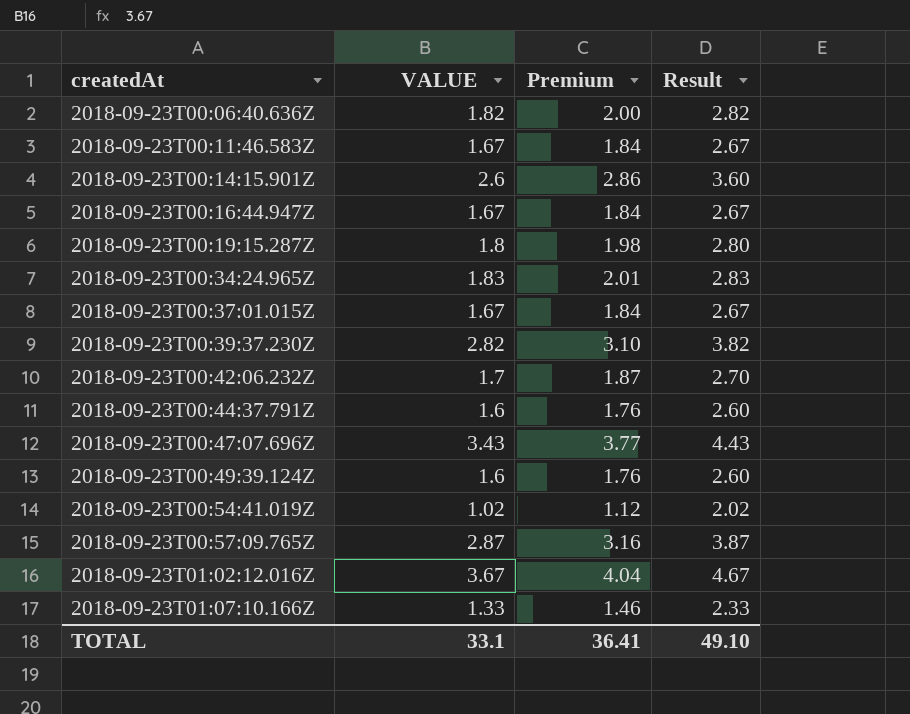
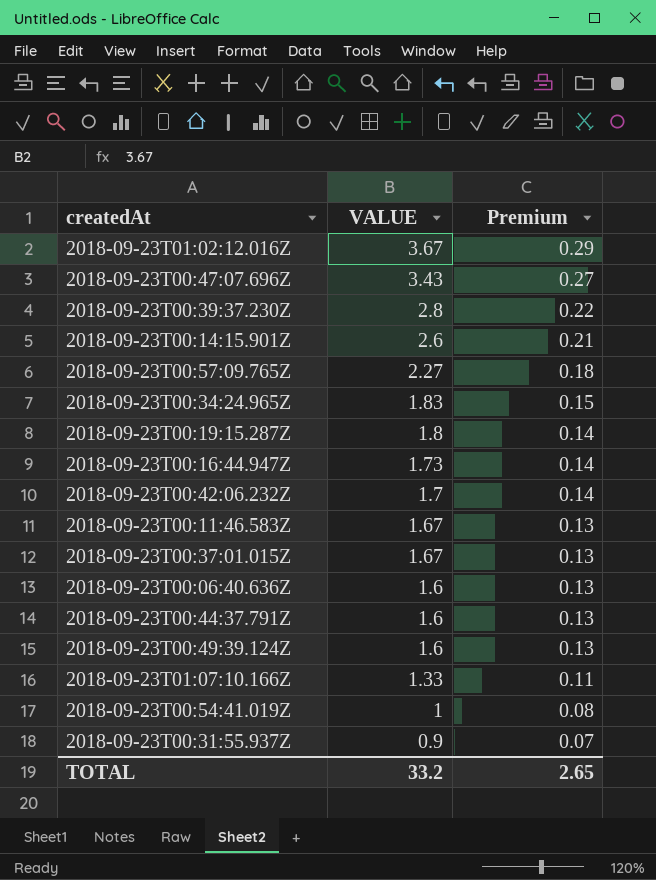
row order: createdAt ascending -> VALUE descending
column Result | formula: [VALUE] + 1 -> none
column Premium | formula: [VALUE] * 1.1 -> [VALUE] * 0.08
2018-09-23T00:39:37.230Z | VALUE: 2.82 -> 2.8
2018-09-23T00:57:09.765Z | VALUE: 2.87 -> 2.27
2018-09-23T00:16:44.947Z | VALUE: 1.67 -> 1.73
2018-09-23T00:06:40.636Z | VALUE: 1.82 -> 1.6
2018-09-23T00:54:41.019Z | VALUE: 1.02 -> 1
row 2018-09-23T00:31:55.937Z: none -> 0.9 | 0.07
TOTAL | VALUE: 33.1 -> 33.2
TOTAL | Premium: 36.41 -> 2.65

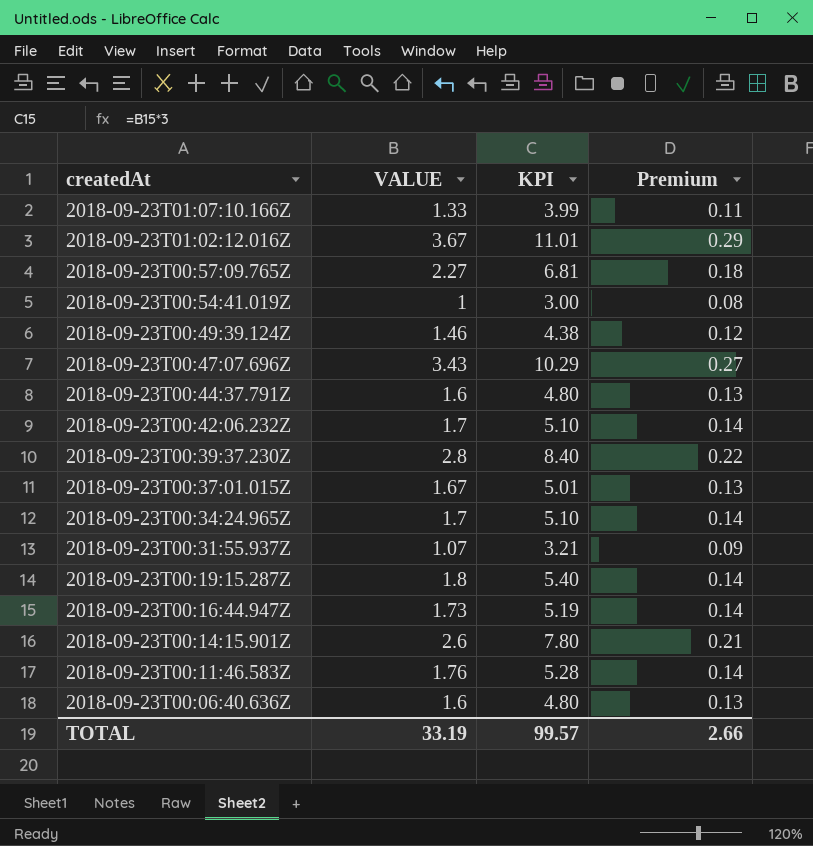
row order: VALUE descending -> createdAt descending
column KPI | formula: none -> [VALUE] * 3
2018-09-23T00:49:39.124Z | VALUE: 1.6 -> 1.46
2018-09-23T00:49:39.124Z | Premium: 0.13 -> 0.12
2018-09-23T00:34:24.965Z | VALUE: 1.83 -> 1.7
2018-09-23T00:34:24.965Z | Premium: 0.15 -> 0.14
2018-09-23T00:31:55.937Z | VALUE: 0.9 -> 1.07
2018-09-23T00:31:55.937Z | Premium: 0.07 -> 0.09
2018-09-23T00:11:46.583Z | VALUE: 1.67 -> 1.76
2018-09-23T00:11:46.583Z | Premium: 0.13 -> 0.14
TOTAL | VALUE: 33.2 -> 33.19
TOTAL | Premium: 2.65 -> 2.66

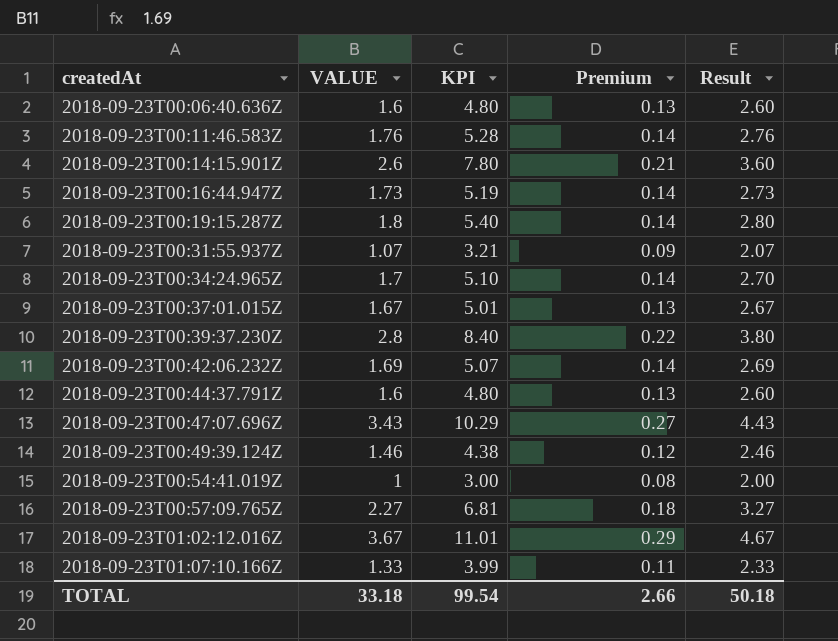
row order: createdAt descending -> createdAt ascending
column Result | formula: none -> [VALUE] + 1
2018-09-23T00:42:06.232Z | VALUE: 1.7 -> 1.69
2018-09-23T00:42:06.232Z | KPI: 5.10 -> 5.07
TOTAL | VALUE: 33.19 -> 33.18
TOTAL | KPI: 99.57 -> 99.54

